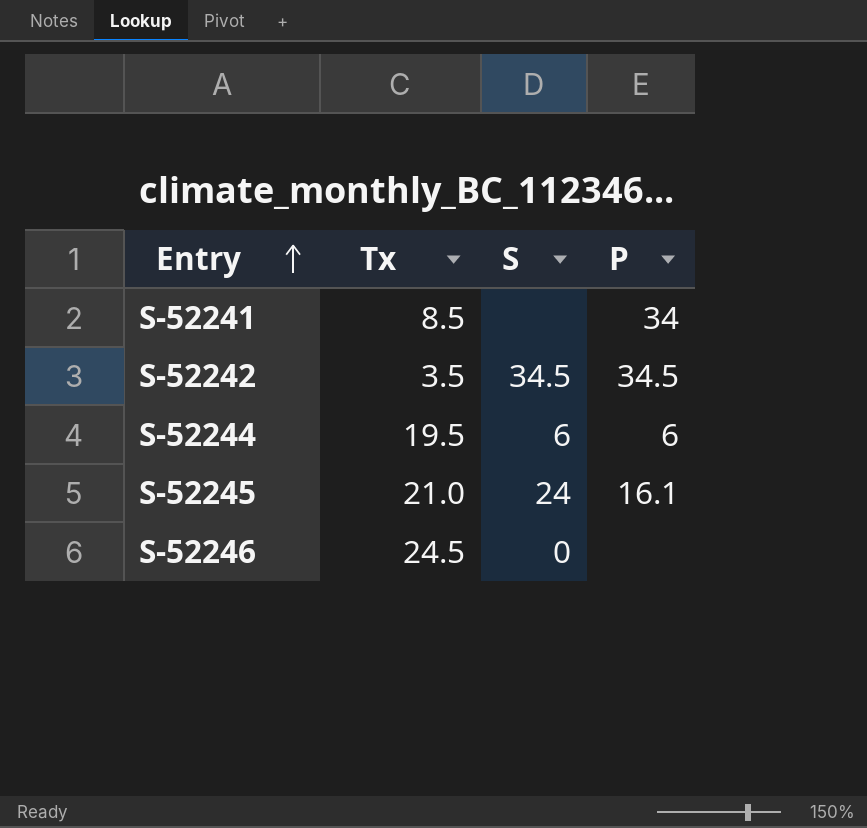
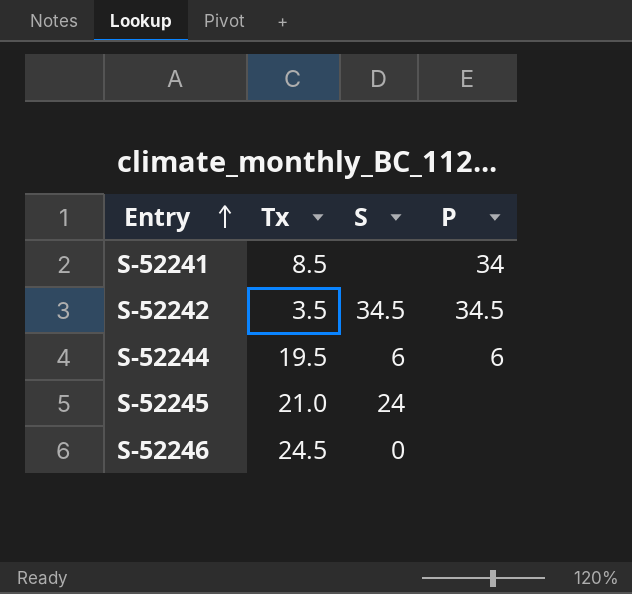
S-52245 | P: 16.1 -> none

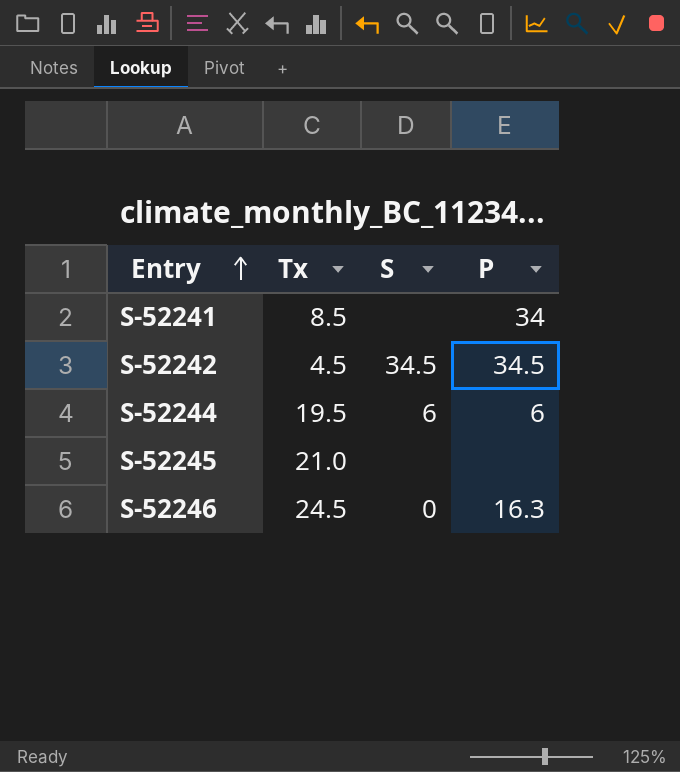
S-52242 | Tx: 3.5 -> 4.5
S-52245 | S: 24 -> none
S-52246 | P: none -> 16.3

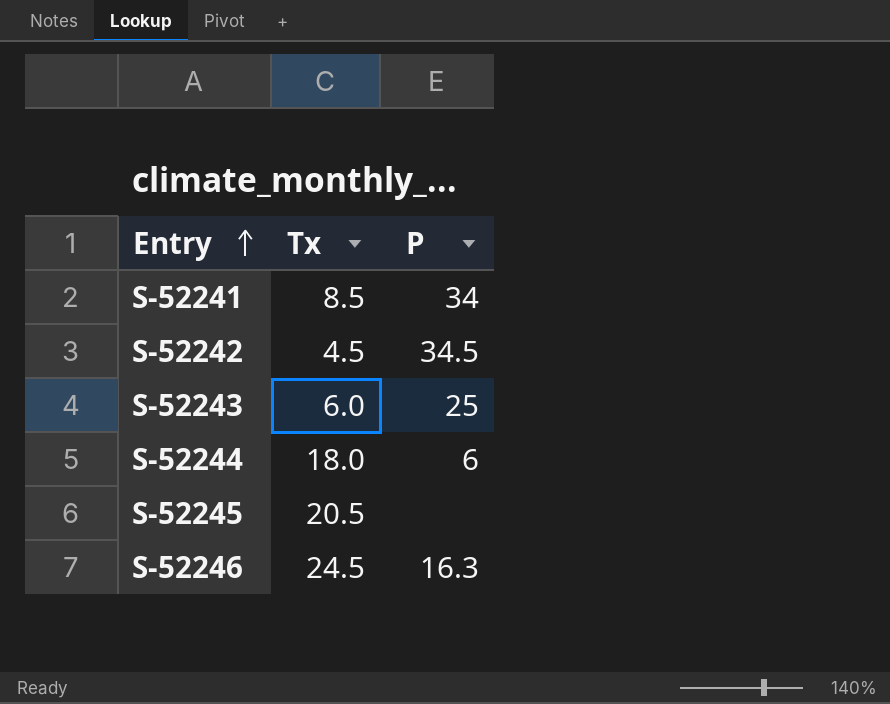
column S | position: 3 -> none
row S-52243: none -> 6.0 | 25
S-52244 | Tx: 19.5 -> 18.0
S-52245 | Tx: 21.0 -> 20.5

